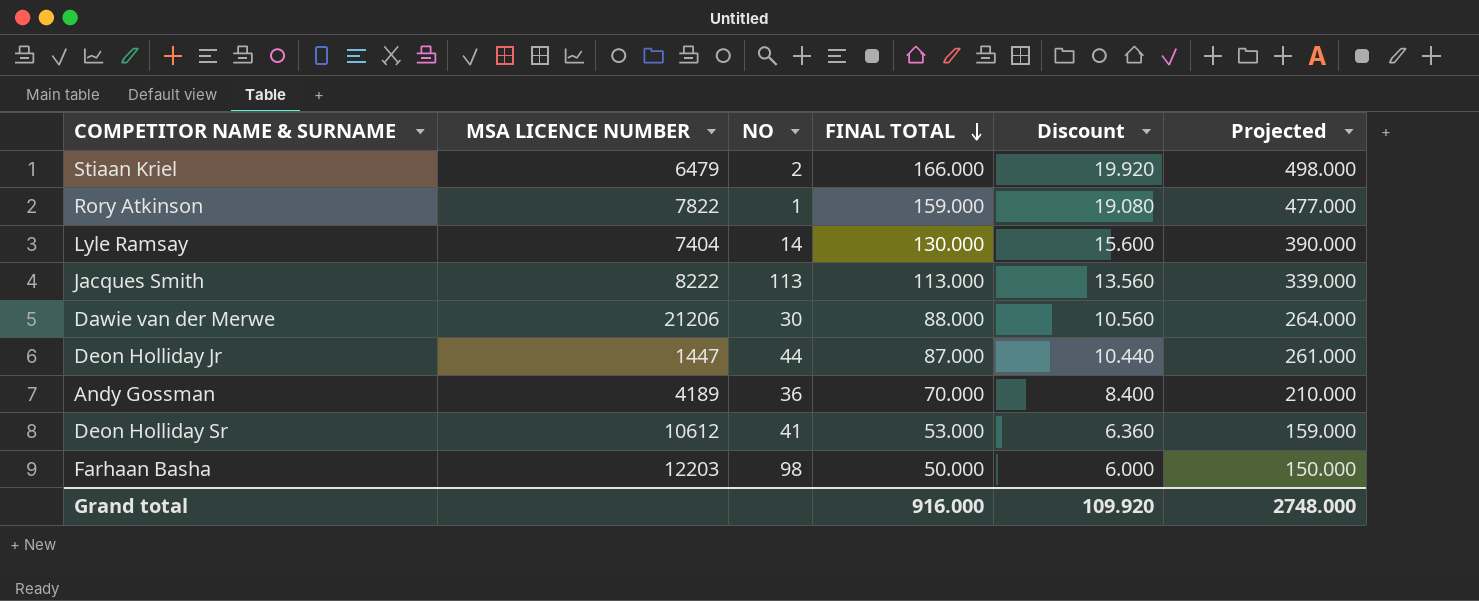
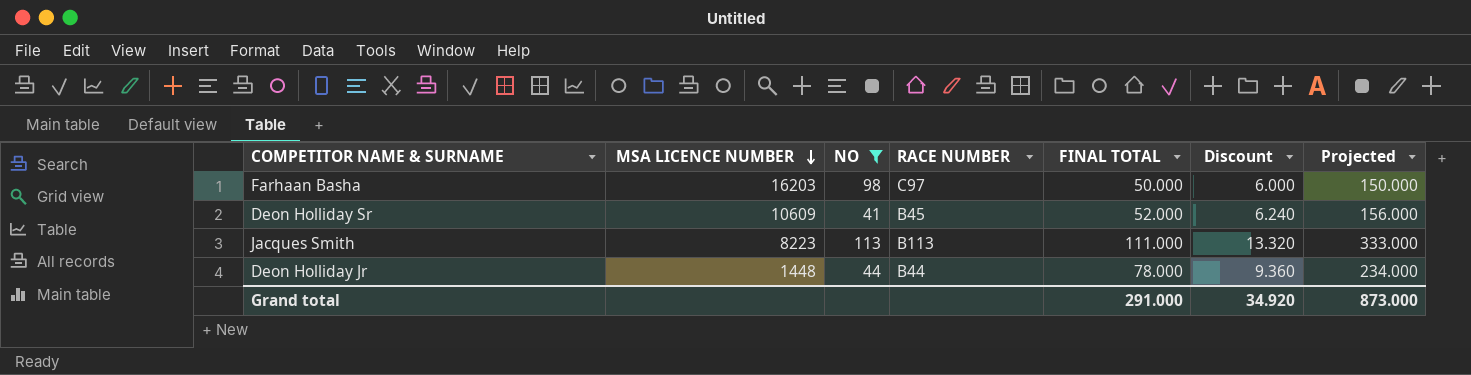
filter: none -> NO >= 41
row order: FINAL TOTAL descending -> MSA LICENCE NUMBER descending
column RACE NUMBER | position: none -> 4
Farhaan Basha | MSA LICENCE NUMBER: 12203 -> 16203
Deon Holliday Sr | MSA LICENCE NUMBER: 10612 -> 10609
Deon Holliday Sr | FINAL TOTAL: 53.000 -> 52.000
Deon Holliday Sr | Discount: 6.360 -> 6.240
Deon Holliday Sr | Projected: 159.000 -> 156.000
Jacques Smith | MSA LICENCE NUMBER: 8222 -> 8223
Jacques Smith | FINAL TOTAL: 113.000 -> 111.000
Jacques Smith | Discount: 13.560 -> 13.320
Jacques Smith | Projected: 339.000 -> 333.000
Deon Holliday Jr | MSA LICENCE NUMBER: 1447 -> 1448
Deon Holliday Jr | FINAL TOTAL: 87.000 -> 78.000
Deon Holliday Jr | Discount: 10.440 -> 9.360
Deon Holliday Jr | Projected: 261.000 -> 234.000
Grand total | FINAL TOTAL: 916.000 -> 291.000
Grand total | Discount: 109.920 -> 34.920
Grand total | Projected: 2748.000 -> 873.000

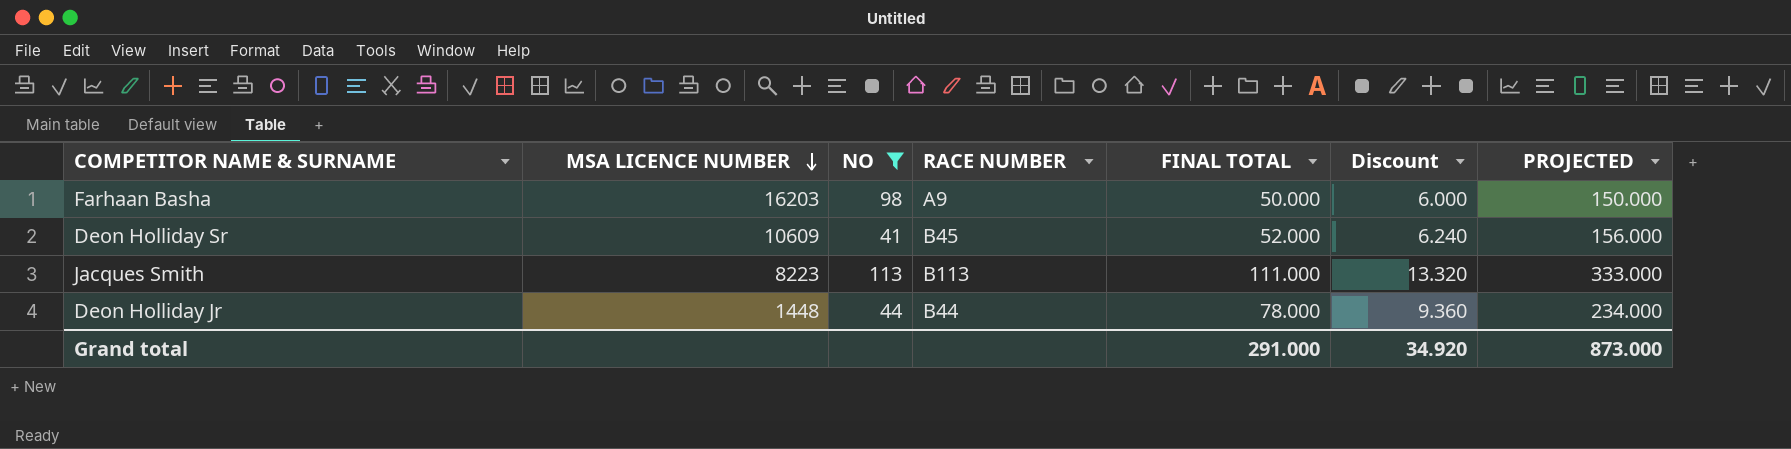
column name: Projected -> PROJECTED
Farhaan Basha | RACE NUMBER: C97 -> A9

